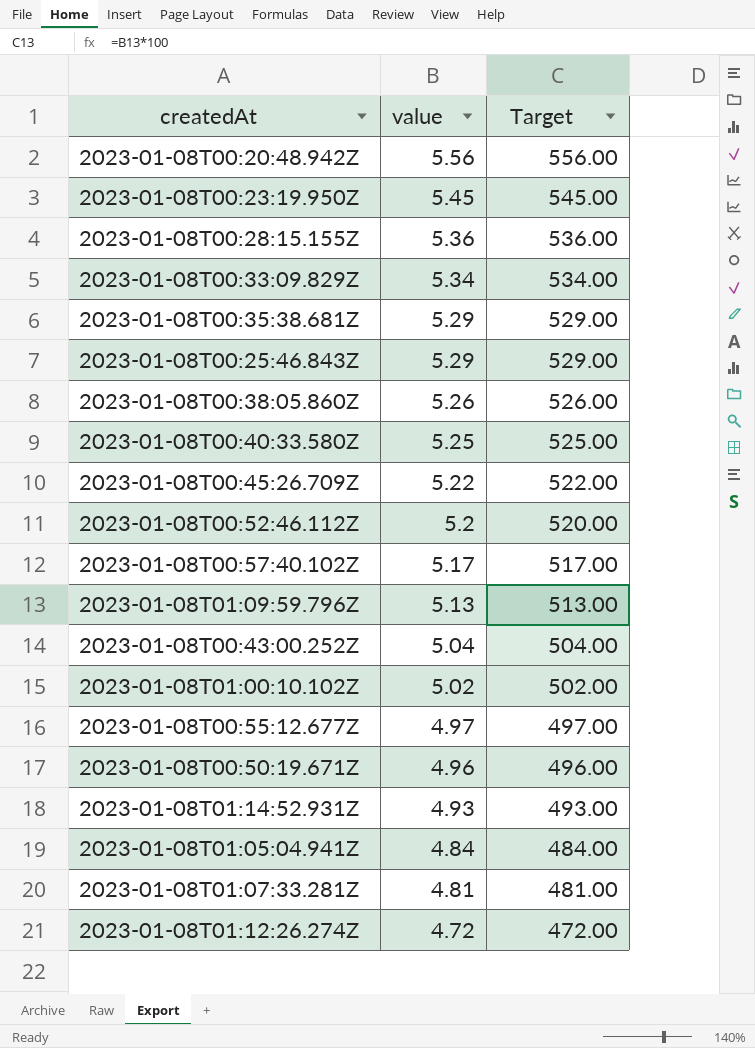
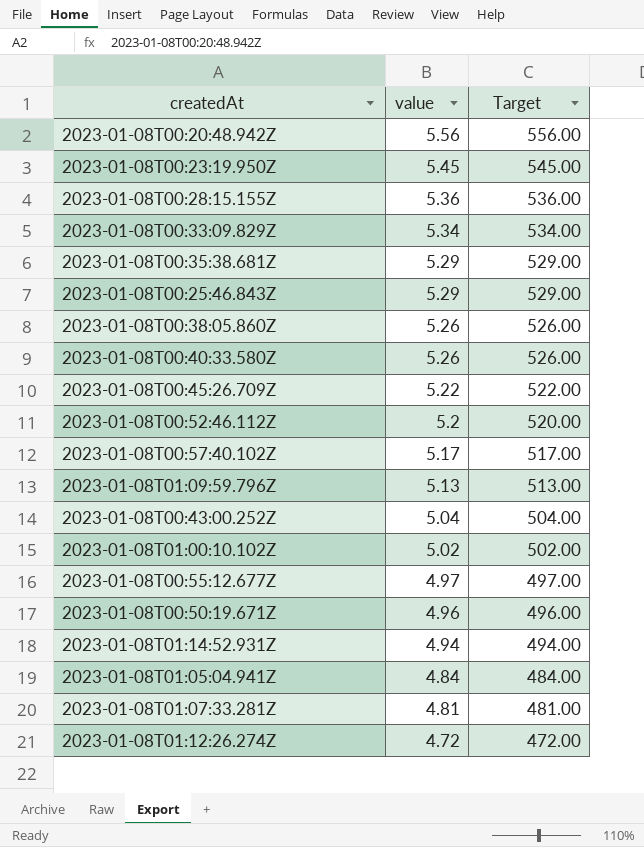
2023-01-08T00:40:33.580Z | value: 5.25 -> 5.26
2023-01-08T00:40:33.580Z | Target: 525.00 -> 526.00
2023-01-08T01:14:52.931Z | value: 4.93 -> 4.94
2023-01-08T01:14:52.931Z | Target: 493.00 -> 494.00

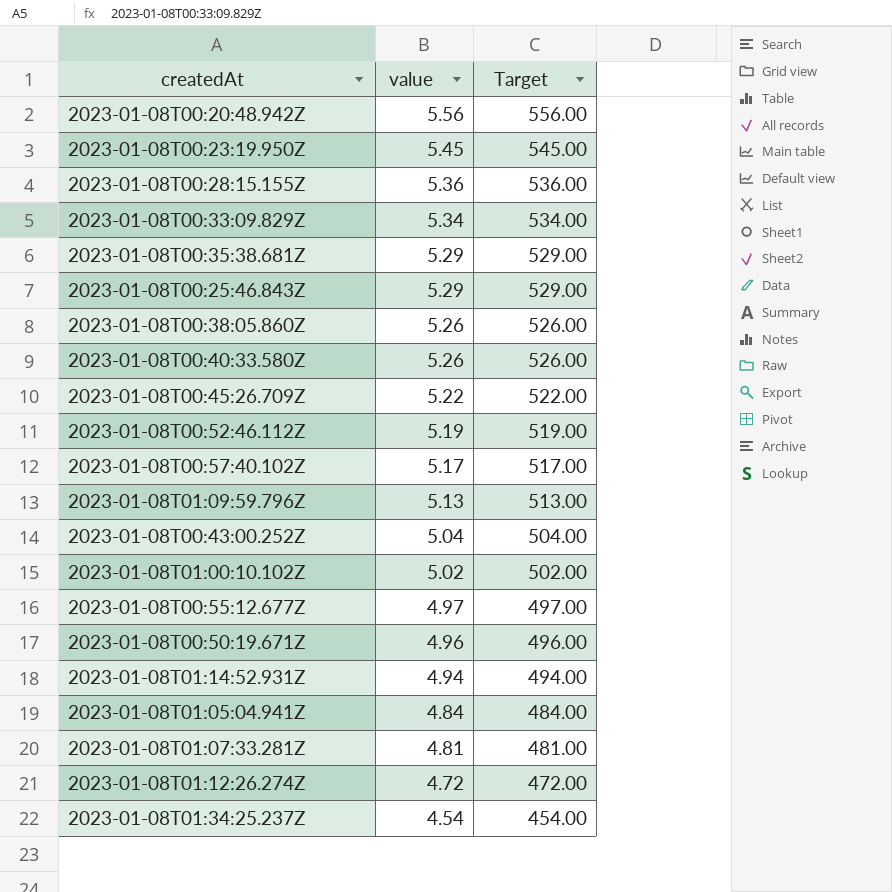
2023-01-08T00:52:46.112Z | value: 5.2 -> 5.19
2023-01-08T00:52:46.112Z | Target: 520.00 -> 519.00
row 2023-01-08T01:34:25.237Z: none -> 4.54 | 454.00

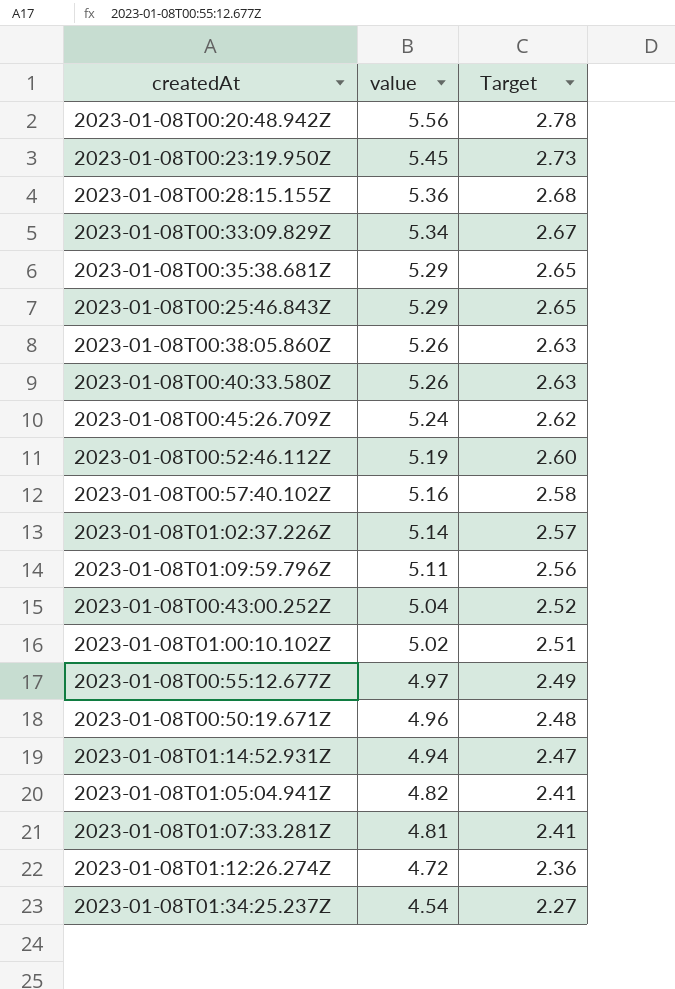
column Target | formula: [value] * 100 -> [value] * 0.5
2023-01-08T00:45:26.709Z | value: 5.22 -> 5.24
2023-01-08T00:57:40.102Z | value: 5.17 -> 5.16
row 2023-01-08T01:02:37.226Z: none -> 5.14 | 2.57
2023-01-08T01:09:59.796Z | value: 5.13 -> 5.11
2023-01-08T01:05:04.941Z | value: 4.84 -> 4.82

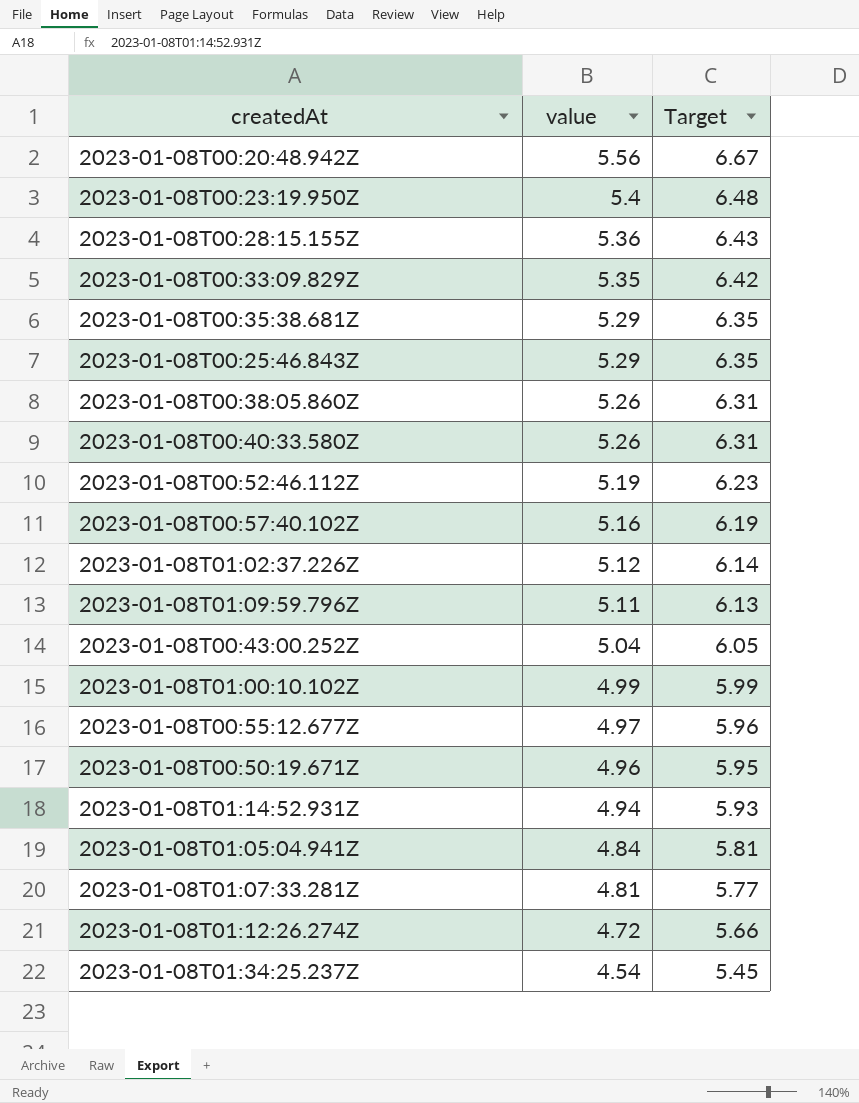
column Target | formula: [value] * 0.5 -> [value] * 1.2
row 2023-01-08T00:45:26.709Z: 5.24 | 2.62 -> none
2023-01-08T00:23:19.950Z | value: 5.45 -> 5.4
2023-01-08T00:33:09.829Z | value: 5.34 -> 5.35
2023-01-08T01:02:37.226Z | value: 5.14 -> 5.12
2023-01-08T01:00:10.102Z | value: 5.02 -> 4.99
2023-01-08T01:05:04.941Z | value: 4.82 -> 4.84

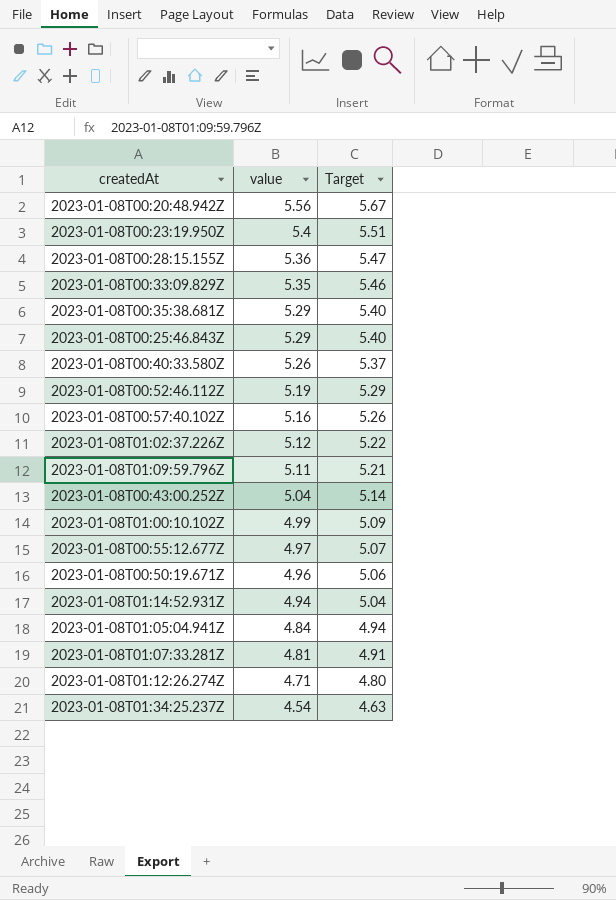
column Target | formula: [value] * 1.2 -> [value] * 1.02
row 2023-01-08T00:38:05.860Z: 5.26 | 6.31 -> none
2023-01-08T01:12:26.274Z | value: 4.72 -> 4.71

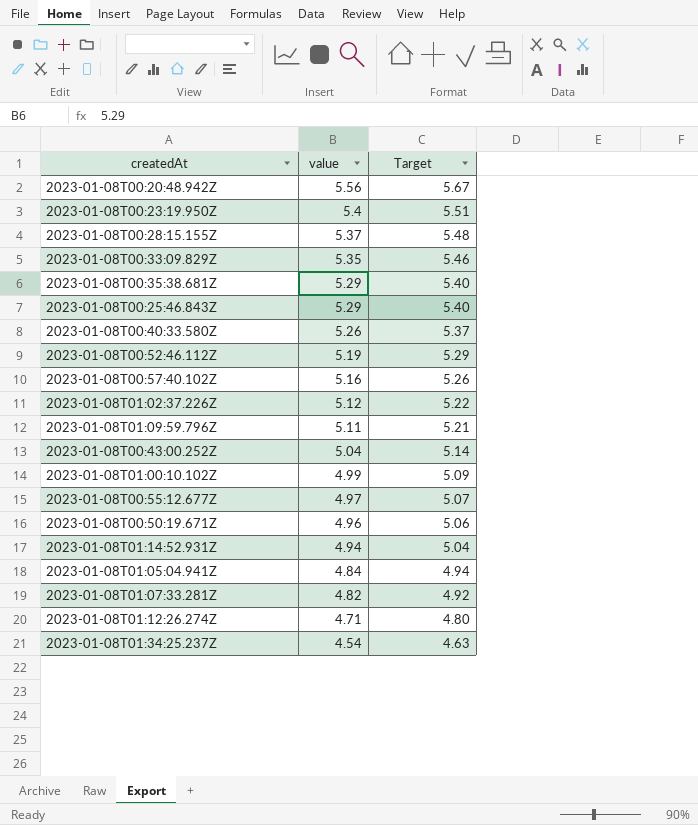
2023-01-08T00:28:15.155Z | value: 5.36 -> 5.37
2023-01-08T00:28:15.155Z | Target: 5.47 -> 5.48
2023-01-08T01:07:33.281Z | value: 4.81 -> 4.82
2023-01-08T01:07:33.281Z | Target: 4.91 -> 4.92

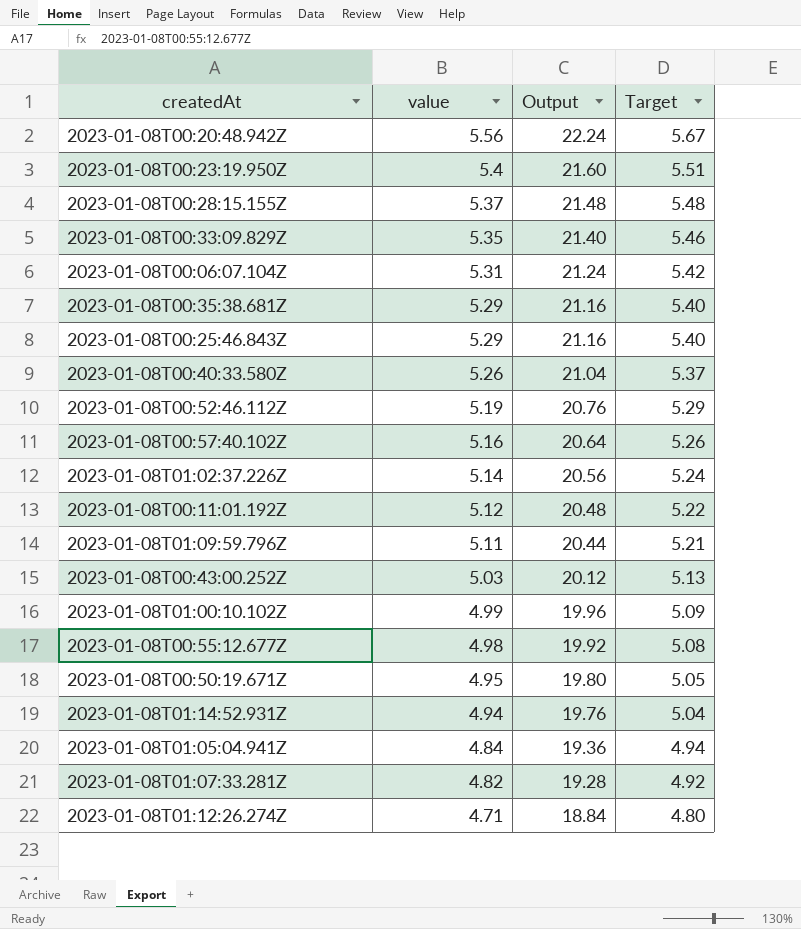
column Output | formula: none -> [value] * 4
row 2023-01-08T01:34:25.237Z: 4.54 | 4.63 -> none
row 2023-01-08T00:06:07.104Z: none -> 5.31 | 21.24 | 5.42
2023-01-08T01:02:37.226Z | value: 5.12 -> 5.14
2023-01-08T01:02:37.226Z | Target: 5.22 -> 5.24
row 2023-01-08T00:11:01.192Z: none -> 5.12 | 20.48 | 5.22
2023-01-08T00:43:00.252Z | value: 5.04 -> 5.03
2023-01-08T00:43:00.252Z | Target: 5.14 -> 5.13
2023-01-08T00:55:12.677Z | value: 4.97 -> 4.98
2023-01-08T00:55:12.677Z | Target: 5.07 -> 5.08
2023-01-08T00:50:19.671Z | value: 4.96 -> 4.95
2023-01-08T00:50:19.671Z | Target: 5.06 -> 5.05

